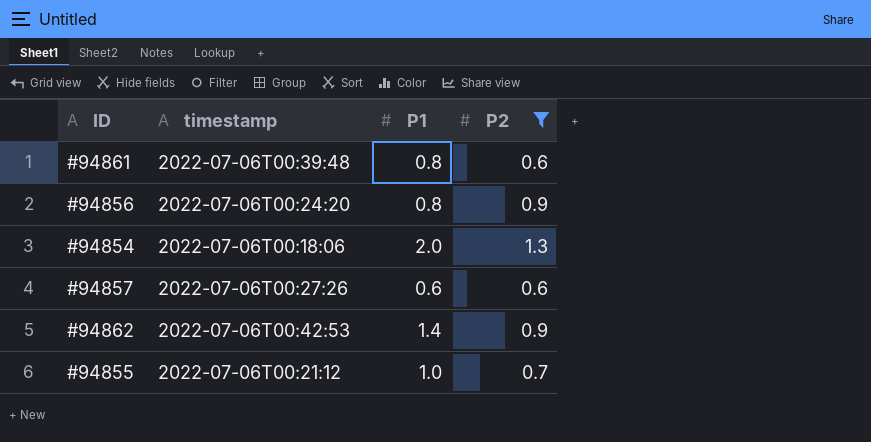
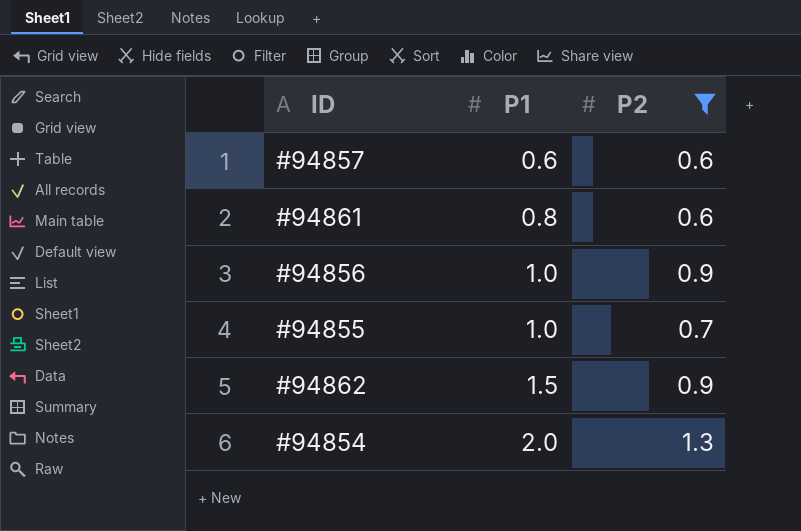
row order: none -> P1 ascending
column timestamp | position: 2 -> none
#94856 | P1: 0.8 -> 1.0
#94862 | P1: 1.4 -> 1.5

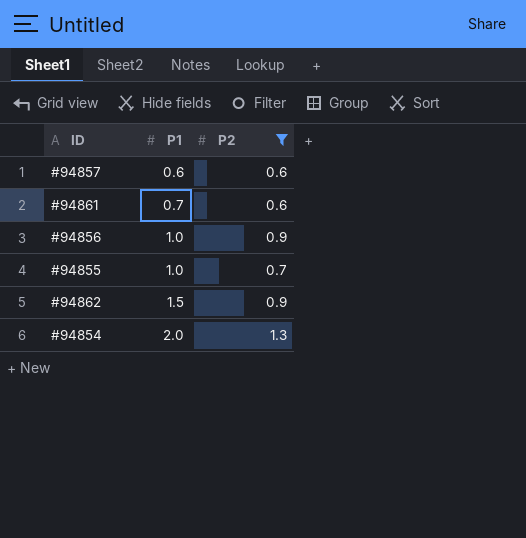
#94861 | P1: 0.8 -> 0.7

